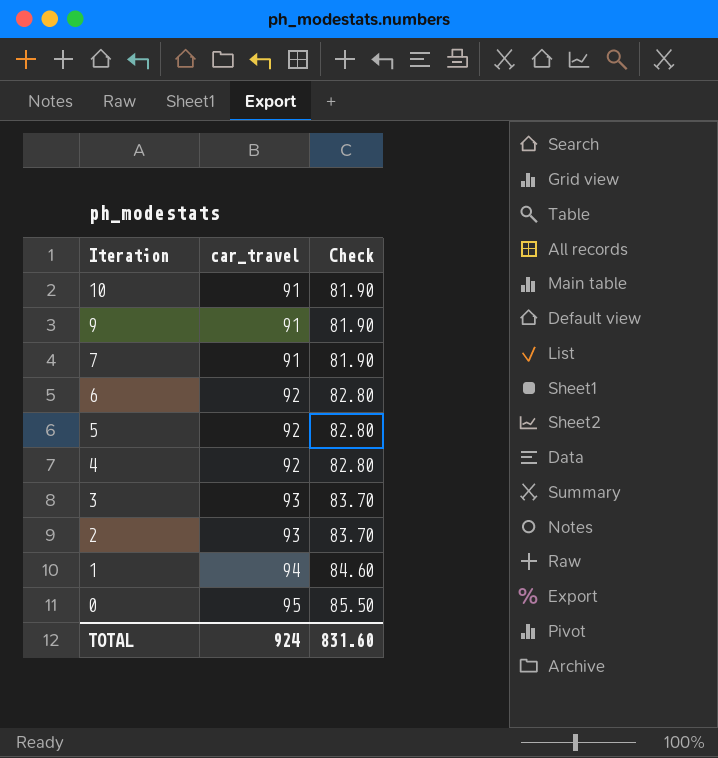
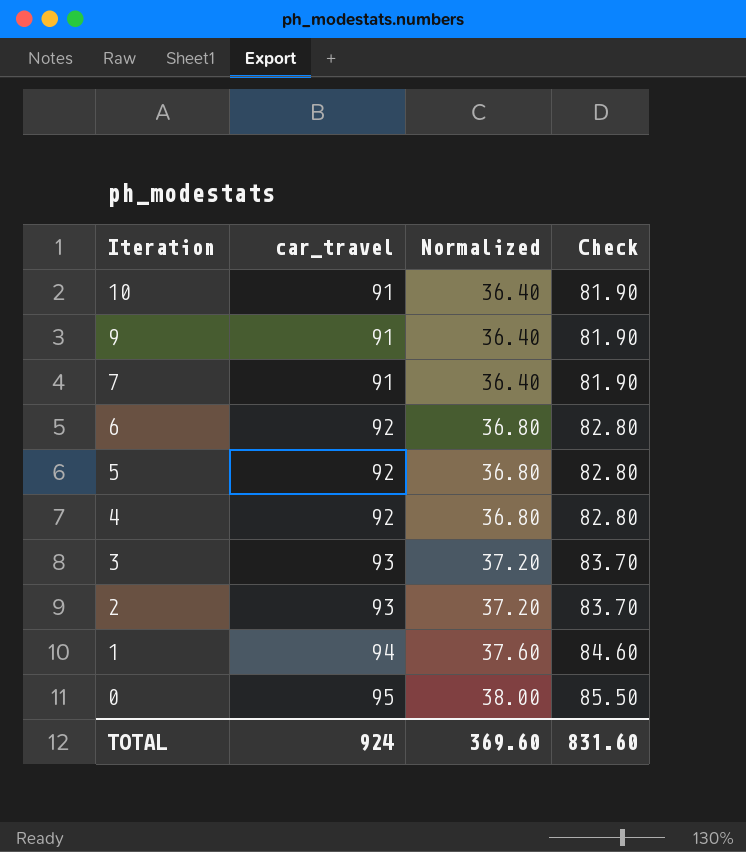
column Normalized | formula: none -> [car_travel] * 0.4

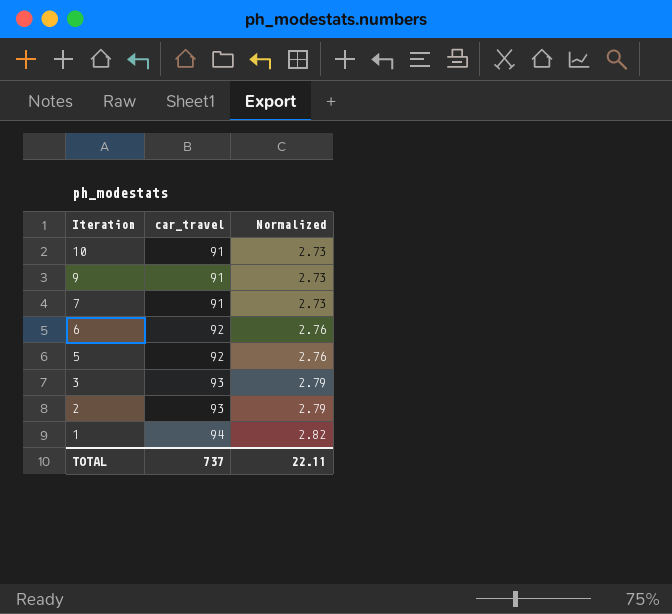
column Check | formula: [car_travel] * 0.9 -> none
column Normalized | formula: [car_travel] * 0.4 -> [car_travel] * 0.03
row 4: 92 | 36.80 | 82.80 -> none
row 0: 95 | 38.00 | 85.50 -> none
TOTAL | car_travel: 924 -> 737
TOTAL | Normalized: 369.60 -> 22.11

